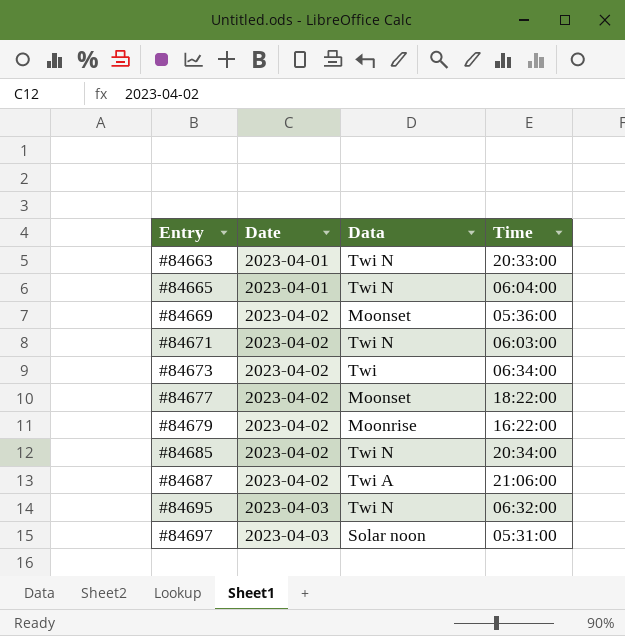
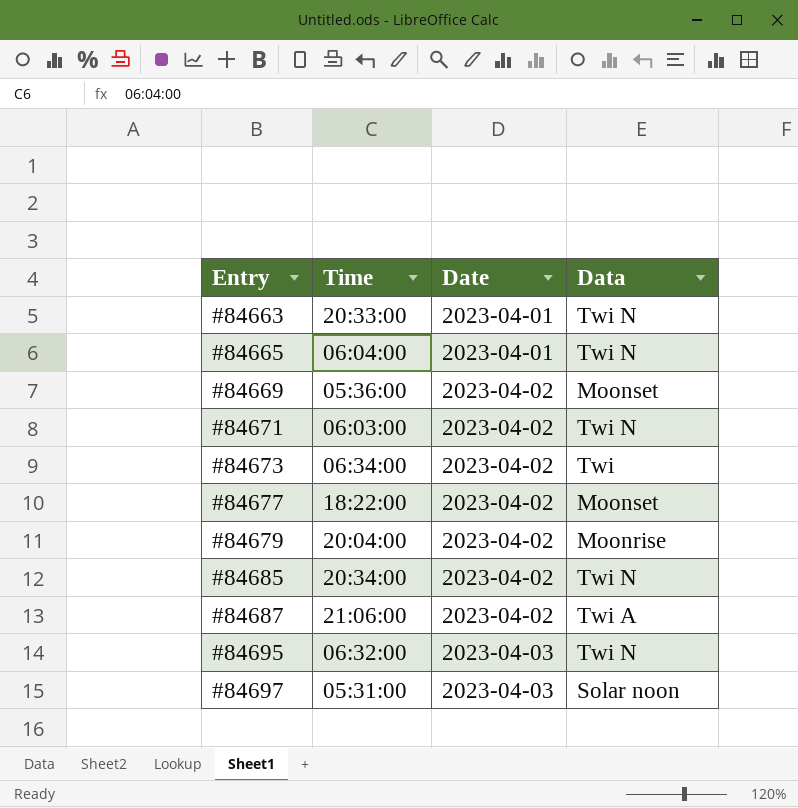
column Time | position: 4 -> 2
#84679 | Time: 16:22:00 -> 20:04:00

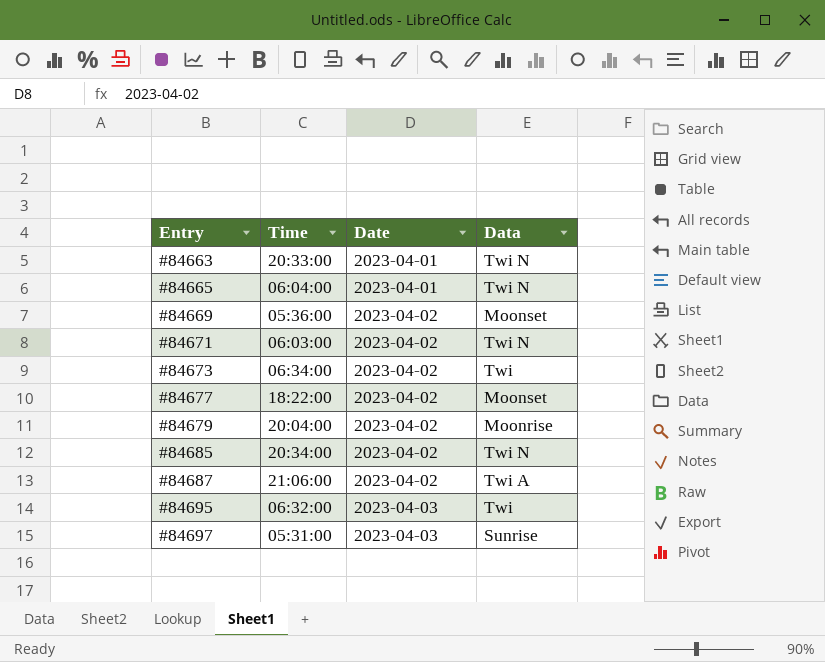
#84695 | Data: Twi N -> Twi
#84697 | Data: Solar noon -> Sunrise

